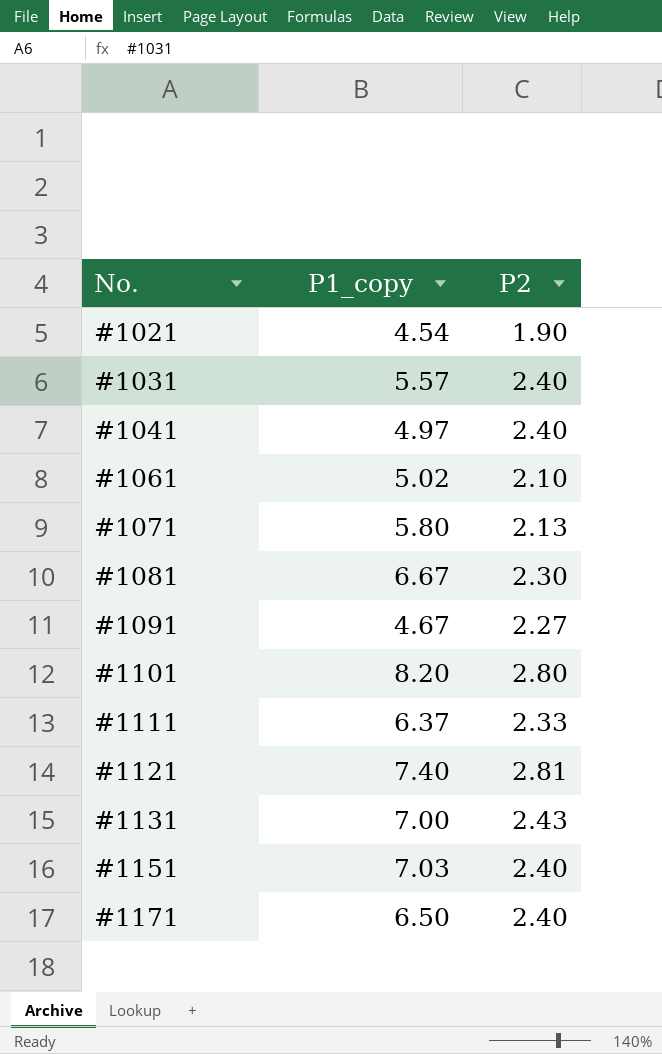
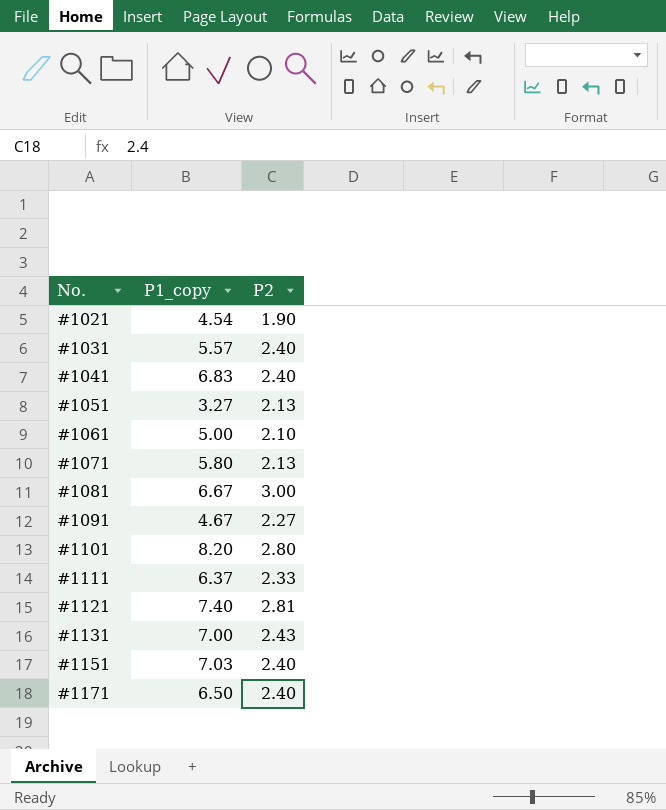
#1041 | P1_copy: 4.97 -> 6.83
row #1051: none -> 3.27 | 2.13
#1061 | P1_copy: 5.02 -> 5.00
#1081 | P2: 2.30 -> 3.00

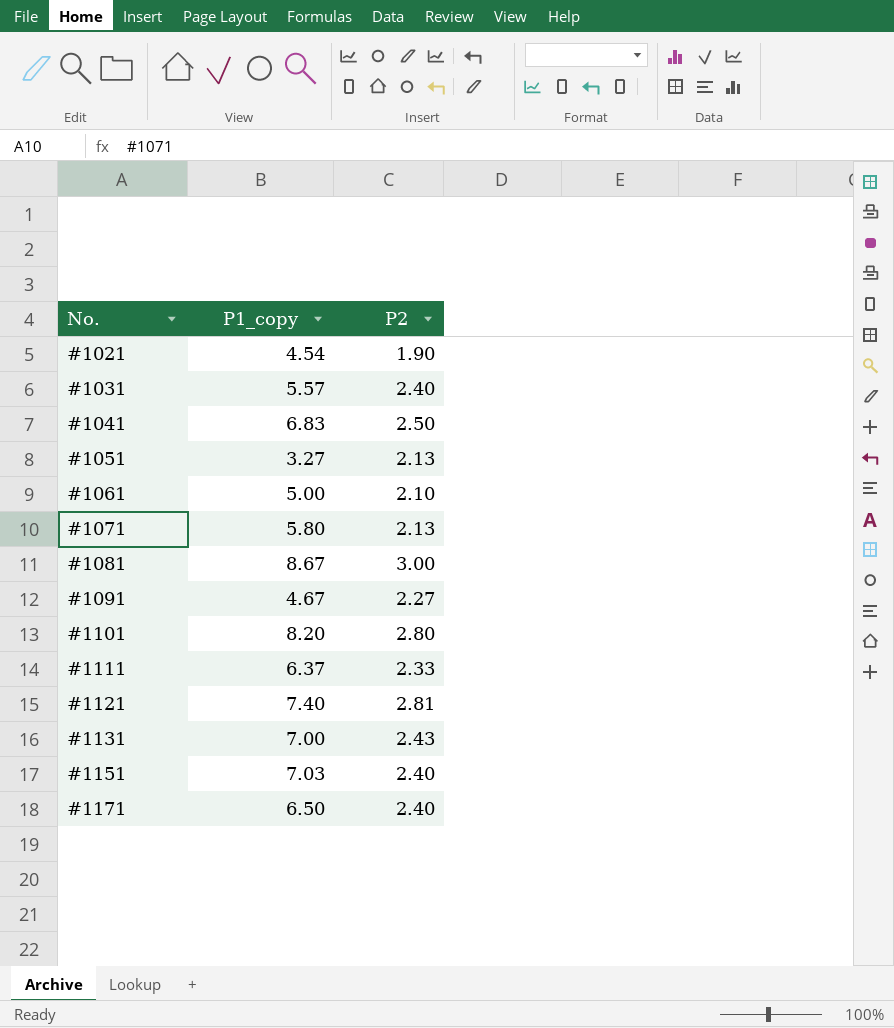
#1041 | P2: 2.40 -> 2.50
#1081 | P1_copy: 6.67 -> 8.67

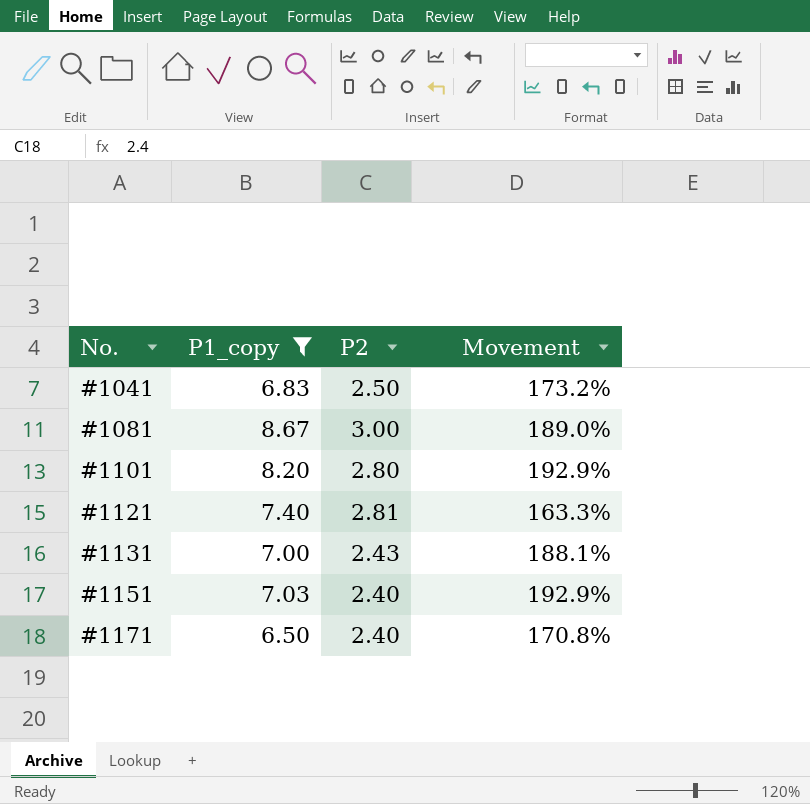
filter: none -> P1_copy >= 6.50
column Movement | formula: none -> ([P1_copy] - [P2]) / [P2]

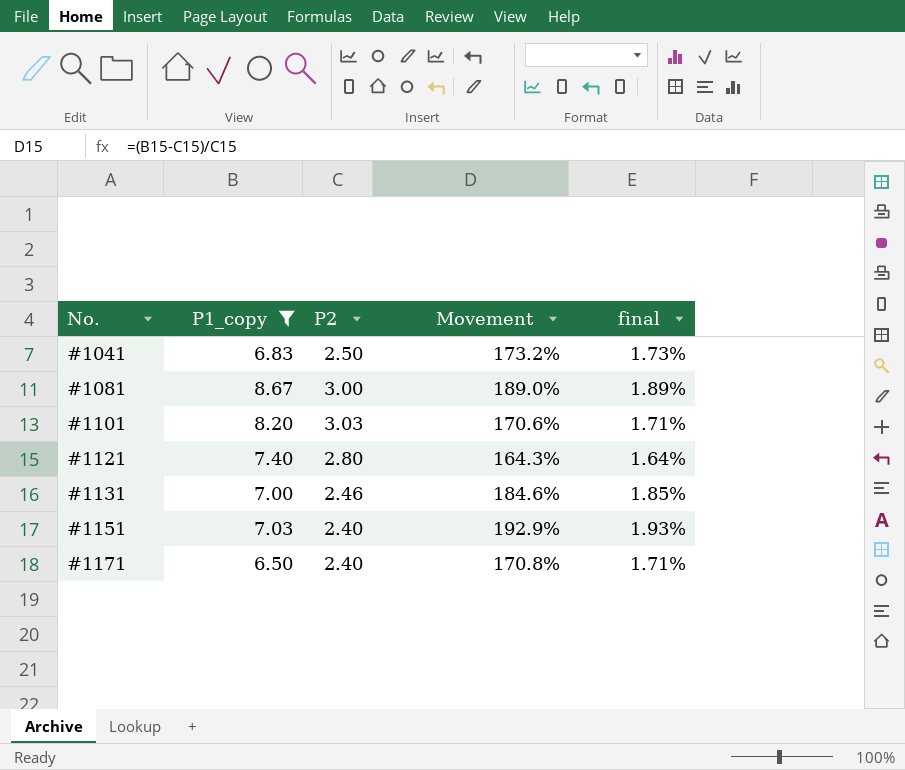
column final | formula: none -> [Movement] * 0.01
#1101 | P2: 2.80 -> 3.03
#1101 | Movement: 192.9% -> 170.6%
#1121 | P2: 2.81 -> 2.80
#1121 | Movement: 163.3% -> 164.3%
#1131 | P2: 2.43 -> 2.46
#1131 | Movement: 188.1% -> 184.6%

